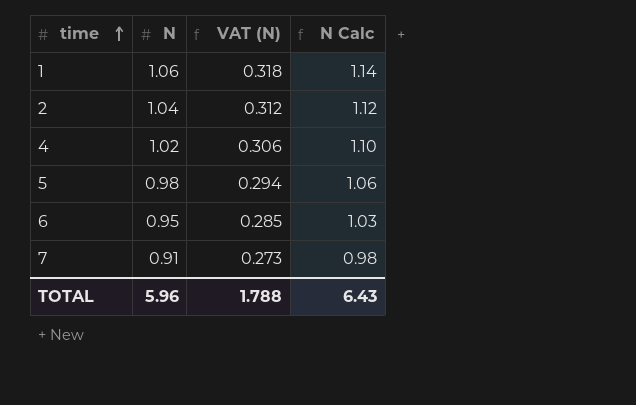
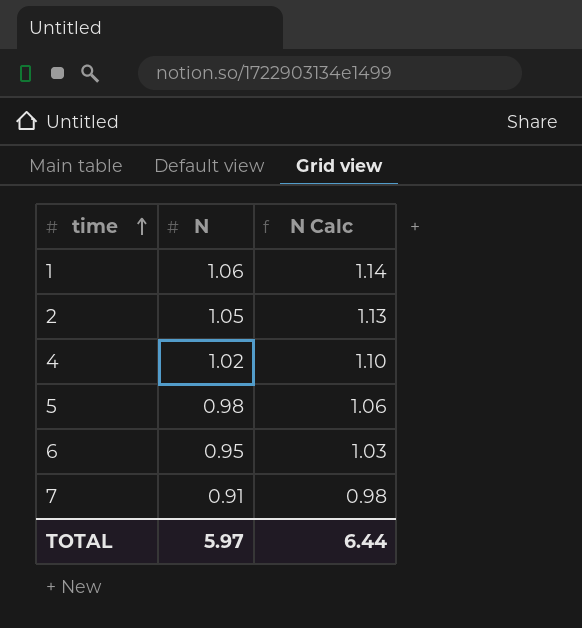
column VAT (N) | formula: [N] * 0.3 -> none
2 | N: 1.04 -> 1.05
2 | N Calc: 1.12 -> 1.13
TOTAL | N: 5.96 -> 5.97
TOTAL | N Calc: 6.43 -> 6.44

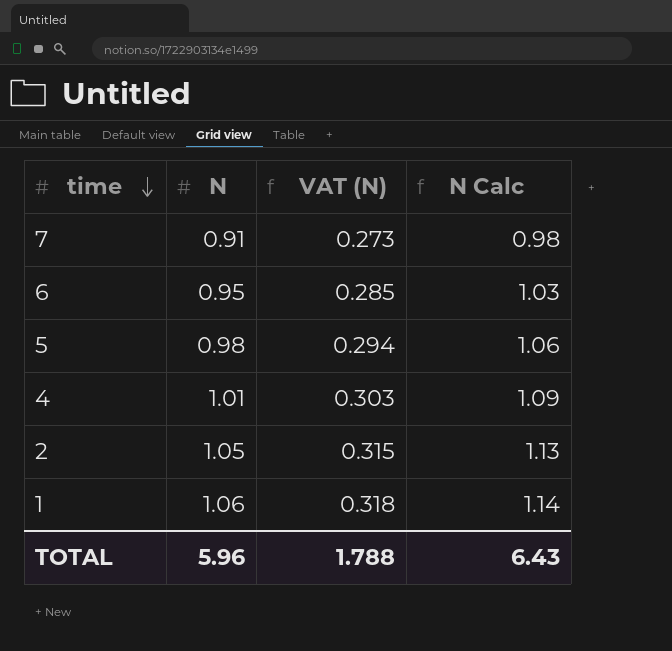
row order: time ascending -> time descending
column VAT (N) | formula: none -> [N] * 0.3
4 | N: 1.02 -> 1.01
4 | N Calc: 1.10 -> 1.09
TOTAL | N: 5.97 -> 5.96
TOTAL | N Calc: 6.44 -> 6.43

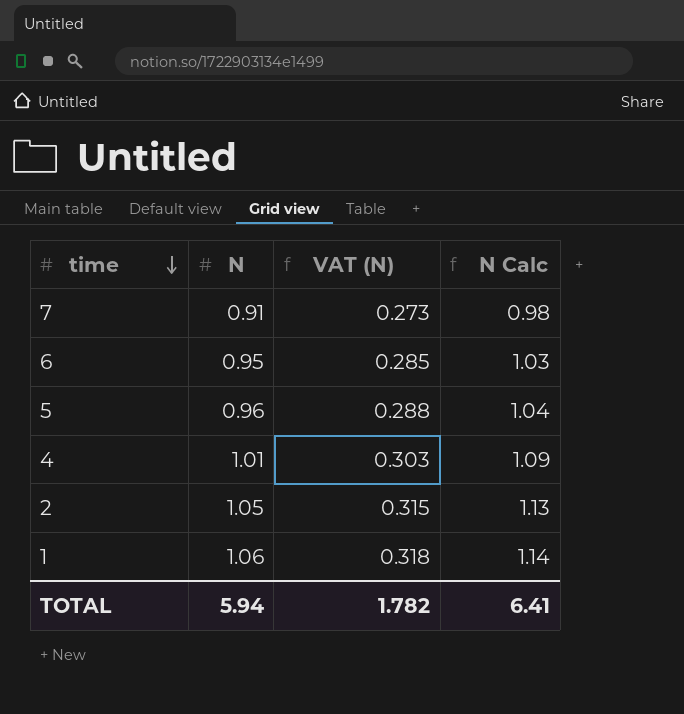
5 | N: 0.98 -> 0.96
5 | VAT (N): 0.294 -> 0.288
5 | N Calc: 1.06 -> 1.04
TOTAL | N: 5.96 -> 5.94
TOTAL | VAT (N): 1.788 -> 1.782
TOTAL | N Calc: 6.43 -> 6.41

